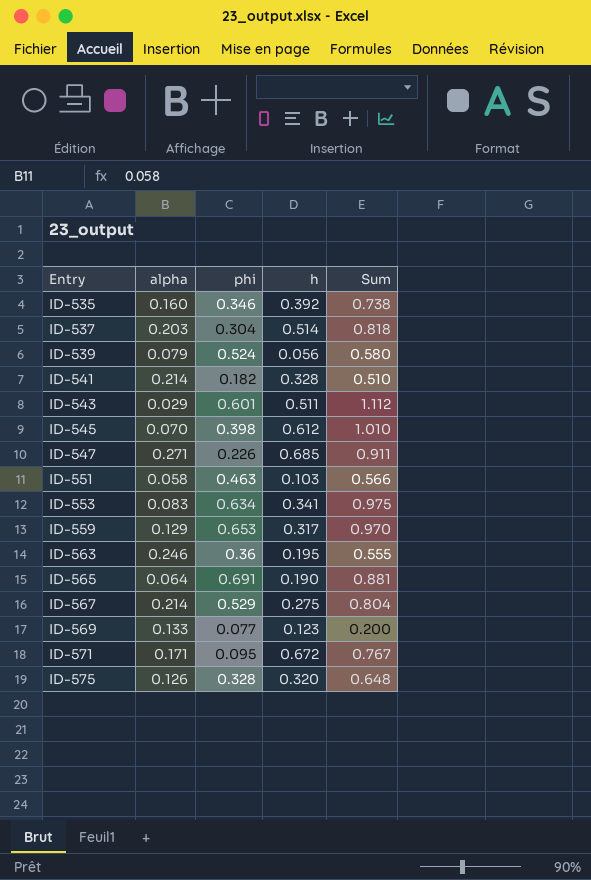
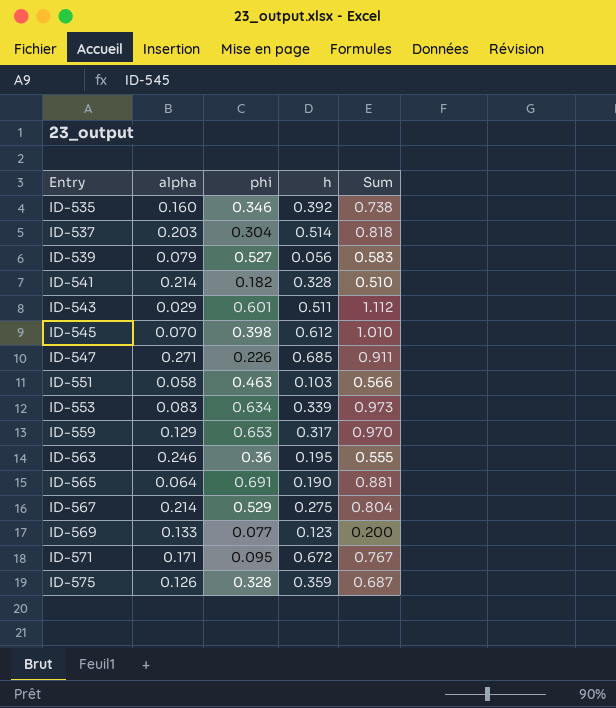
ID-539 | phi: 0.524 -> 0.527
ID-539 | Sum: 0.580 -> 0.583
ID-553 | h: 0.341 -> 0.339
ID-553 | Sum: 0.975 -> 0.973
ID-575 | h: 0.320 -> 0.359
ID-575 | Sum: 0.648 -> 0.687

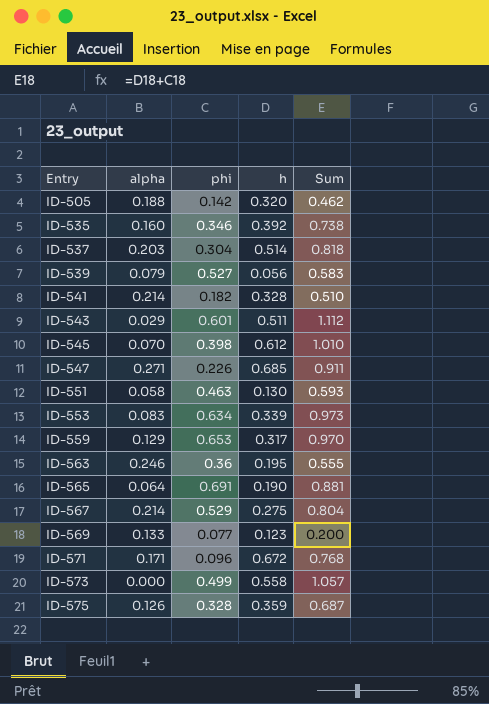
row ID-505: none -> 0.188 | 0.142 | 0.320 | 0.462
ID-551 | h: 0.103 -> 0.130
ID-551 | Sum: 0.566 -> 0.593
ID-571 | phi: 0.095 -> 0.096
ID-571 | Sum: 0.767 -> 0.768
row ID-573: none -> 0.000 | 0.499 | 0.558 | 1.057

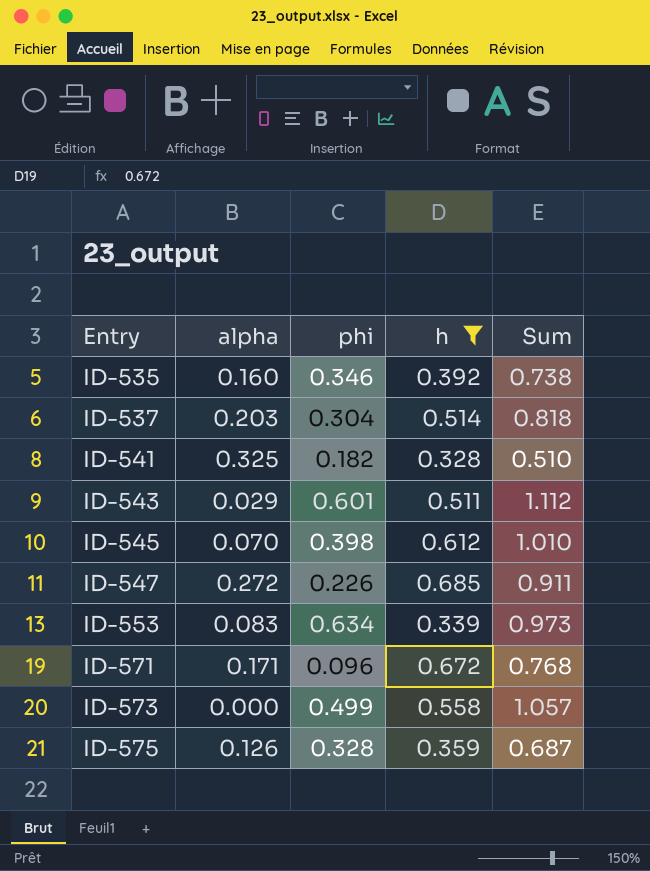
filter: none -> h >= 0.328
ID-541 | alpha: 0.214 -> 0.325
ID-547 | alpha: 0.271 -> 0.272

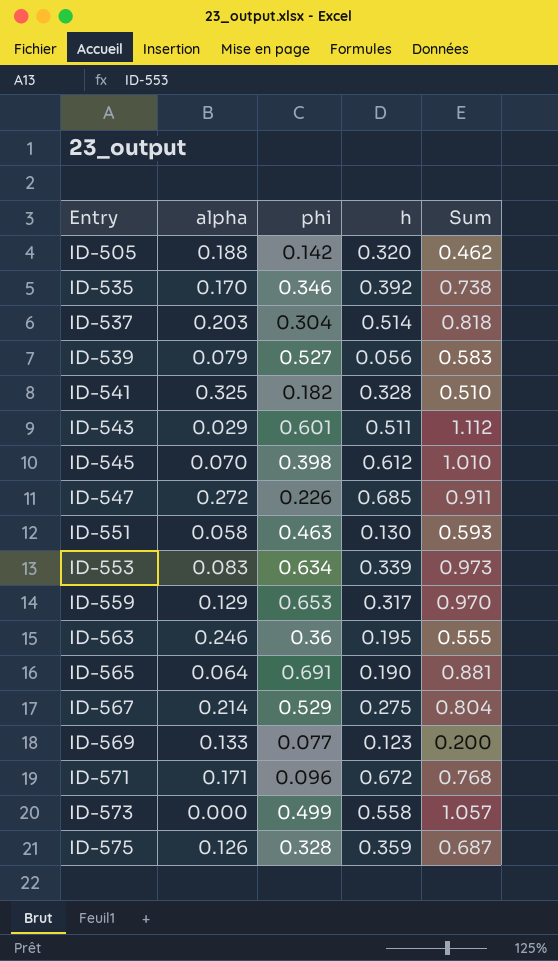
filter: h >= 0.328 -> none
ID-535 | alpha: 0.160 -> 0.170

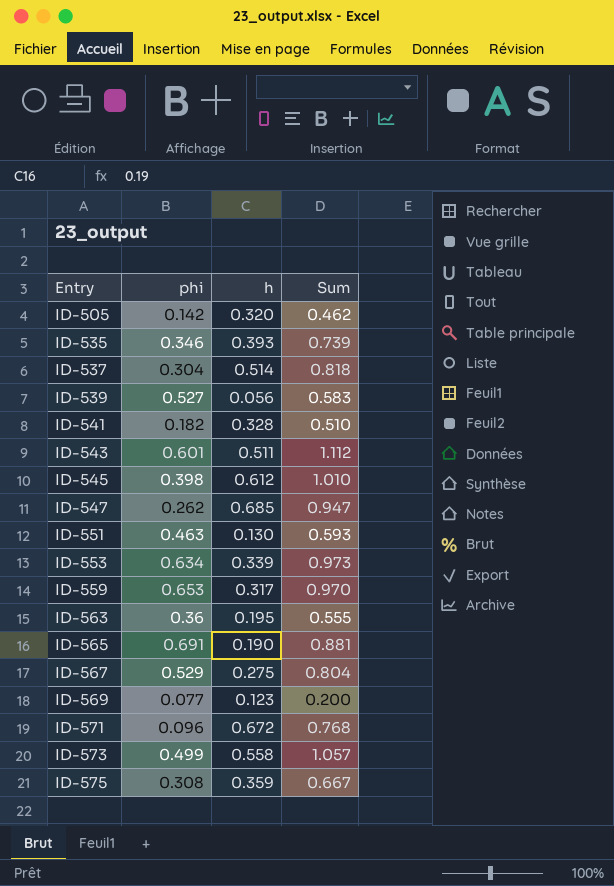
column alpha | position: 2 -> none
ID-535 | h: 0.392 -> 0.393
ID-535 | Sum: 0.738 -> 0.739
ID-547 | phi: 0.226 -> 0.262
ID-547 | Sum: 0.911 -> 0.947
ID-575 | phi: 0.328 -> 0.308
ID-575 | Sum: 0.687 -> 0.667

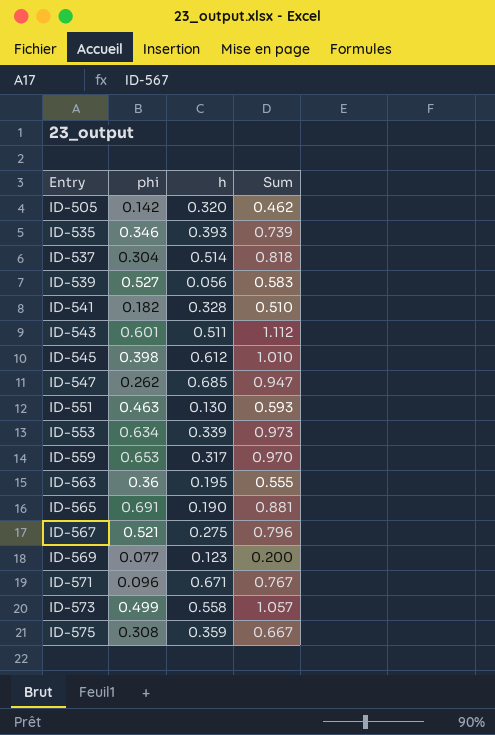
ID-567 | phi: 0.529 -> 0.521
ID-567 | Sum: 0.804 -> 0.796
ID-571 | h: 0.672 -> 0.671
ID-571 | Sum: 0.768 -> 0.767

